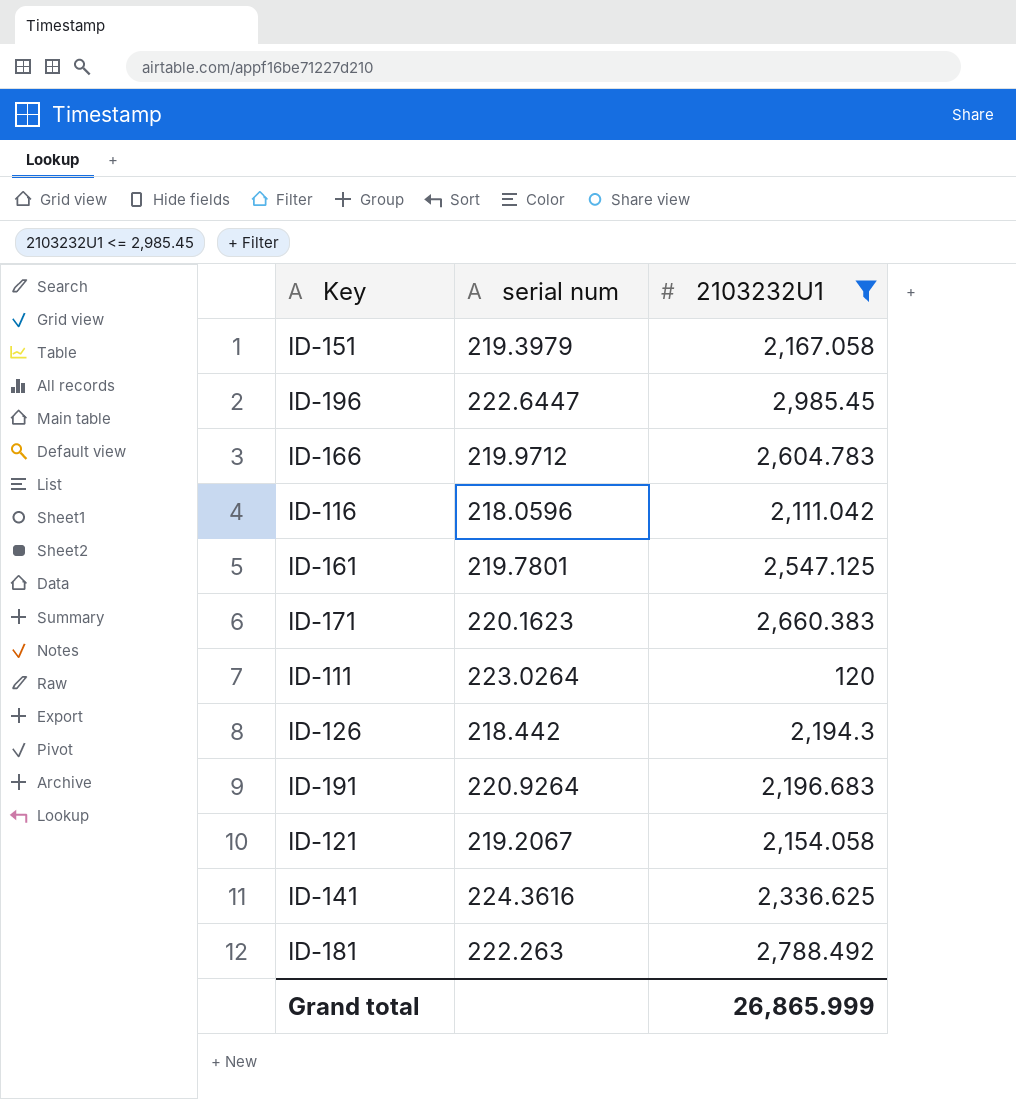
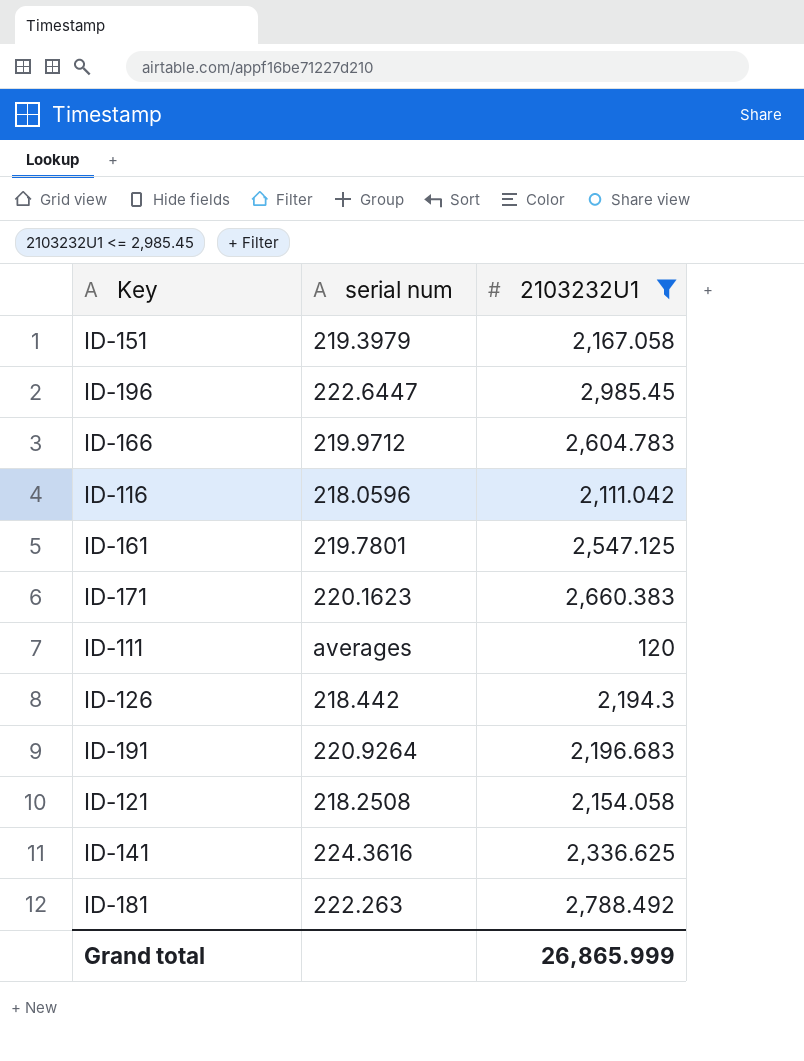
ID-111 | serial num: 223.0264 -> averages
ID-121 | serial num: 219.2067 -> 218.2508

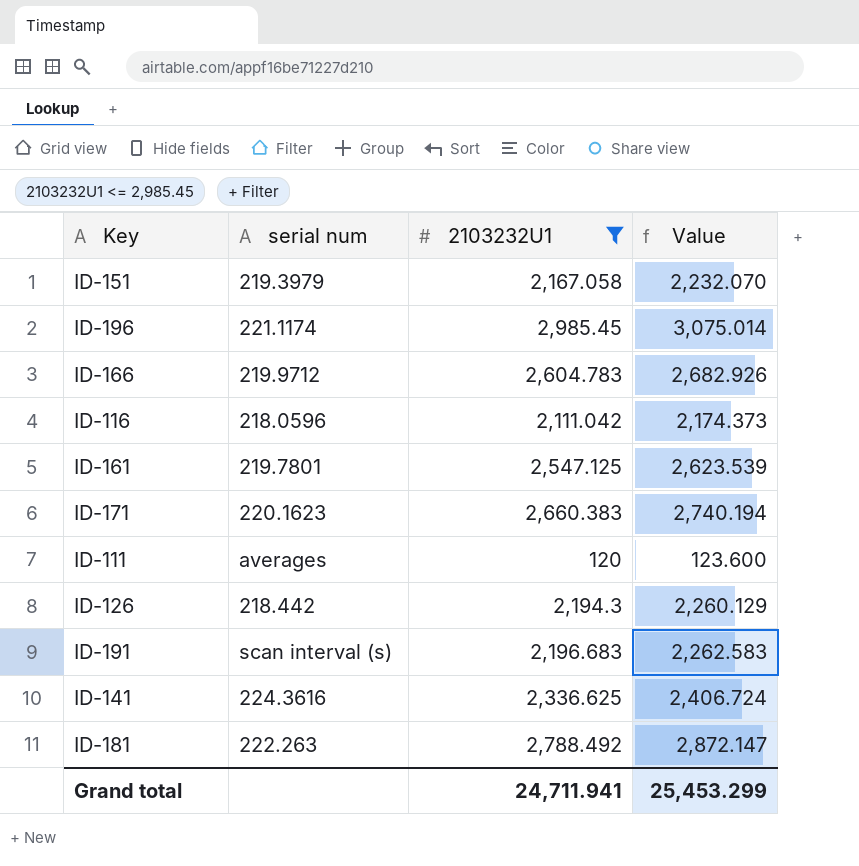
column Value | formula: none -> [2103232U1] * 1.03
row ID-121: 218.2508 | 2,154.058 -> none
ID-196 | serial num: 222.6447 -> 221.1174
ID-191 | serial num: 220.9264 -> scan interval (s)
Grand total | 2103232U1: 26,865.999 -> 24,711.941

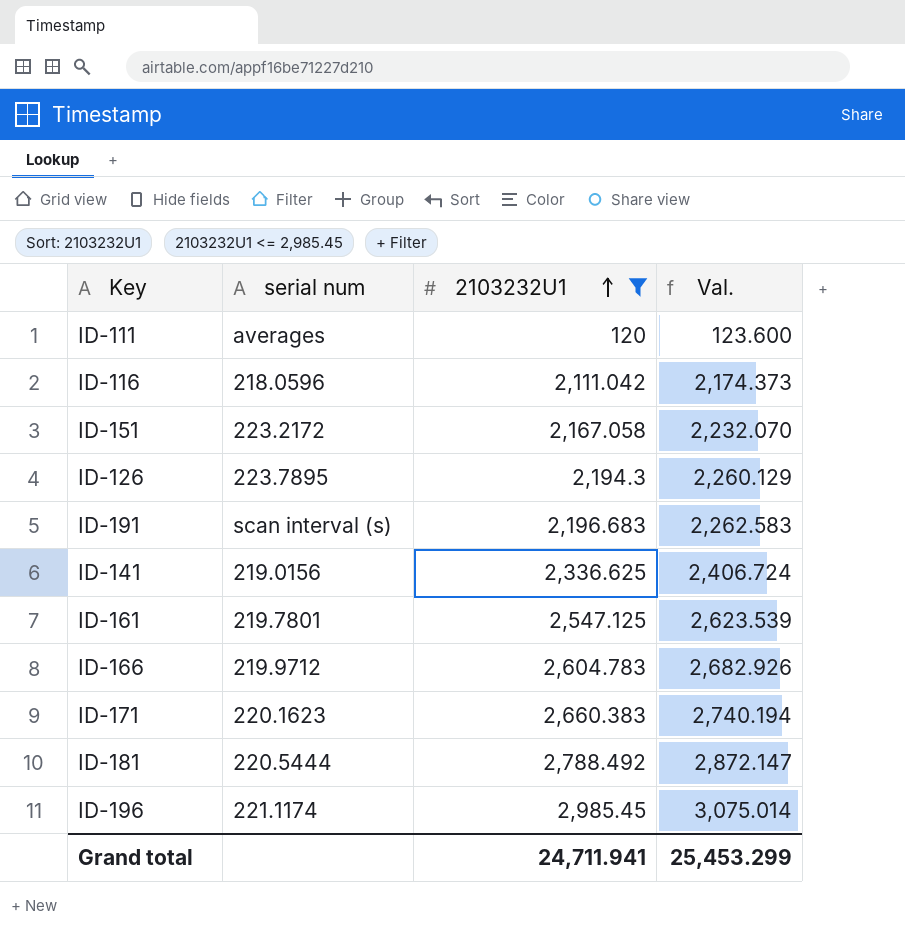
row order: none -> 2103232U1 ascending
column name: Value -> Val.
ID-151 | serial num: 219.3979 -> 223.2172
ID-126 | serial num: 218.442 -> 223.7895
ID-141 | serial num: 224.3616 -> 219.0156
ID-181 | serial num: 222.263 -> 220.5444

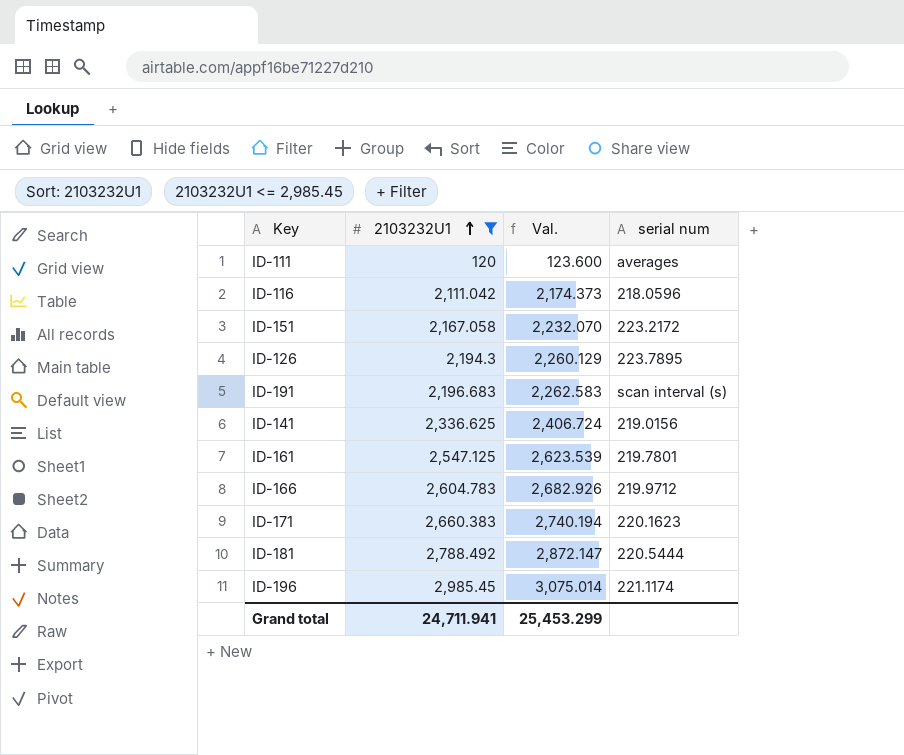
column serial num | position: 2 -> 4

